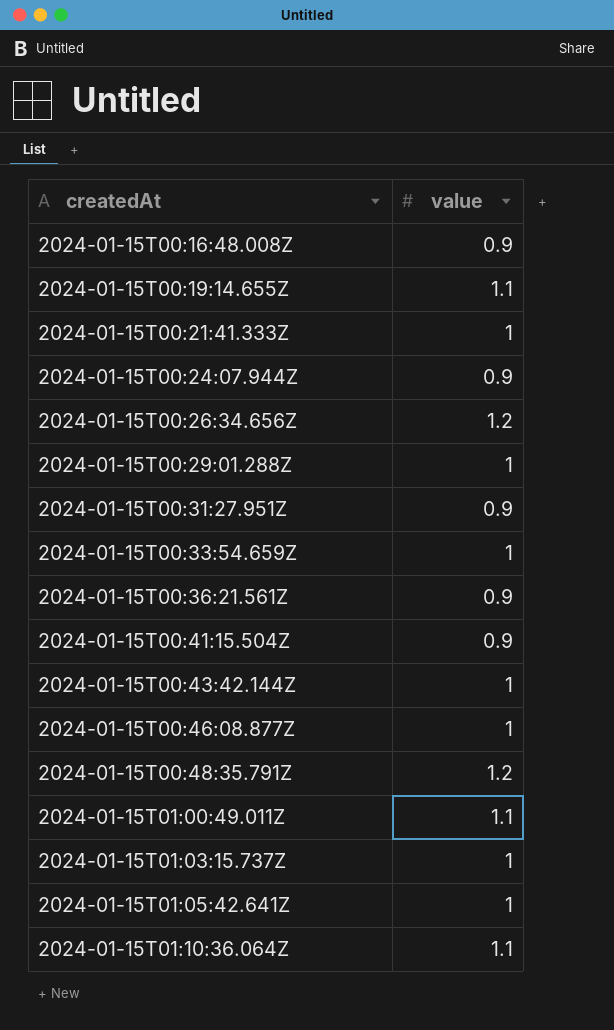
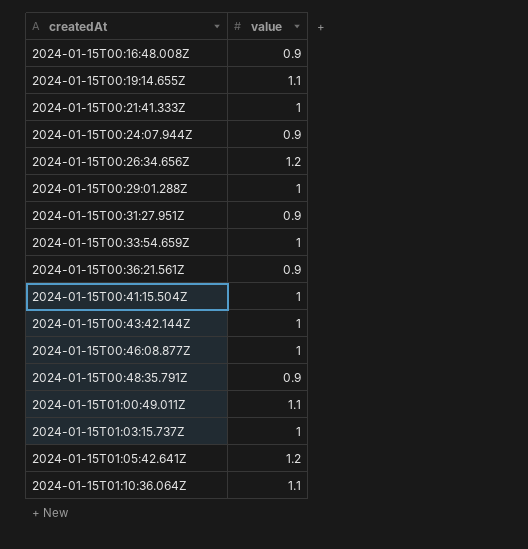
2024-01-15T00:41:15.504Z | value: 0.9 -> 1
2024-01-15T00:48:35.791Z | value: 1.2 -> 0.9
2024-01-15T01:05:42.641Z | value: 1 -> 1.2

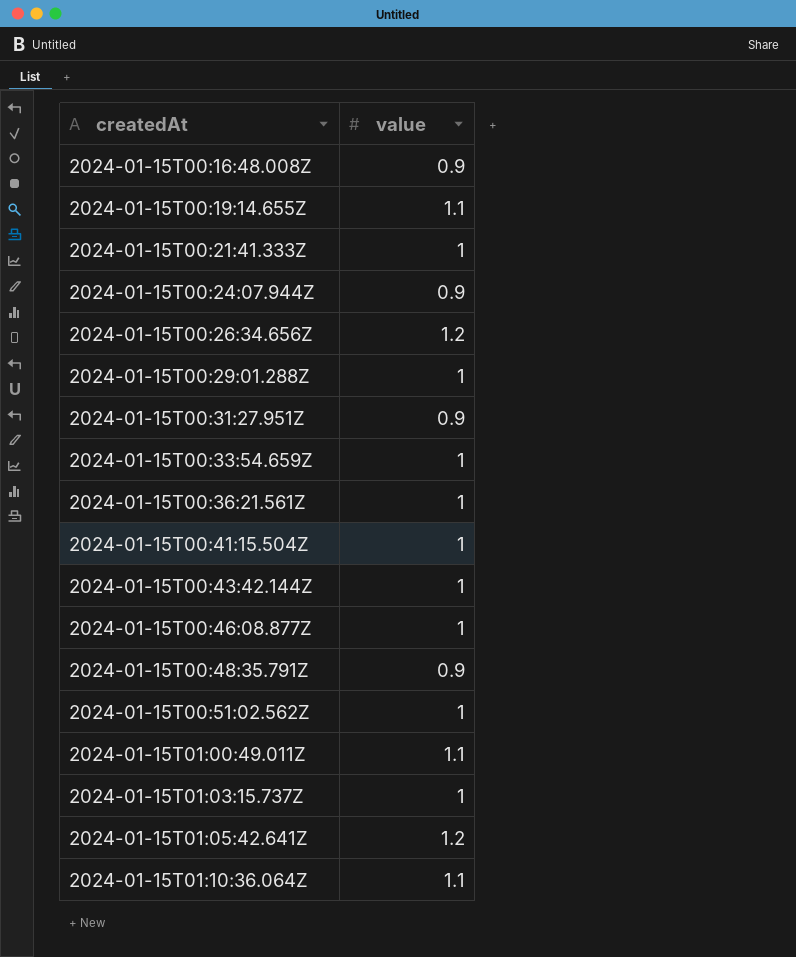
2024-01-15T00:36:21.561Z | value: 0.9 -> 1
row 2024-01-15T00:51:02.562Z: none -> 1

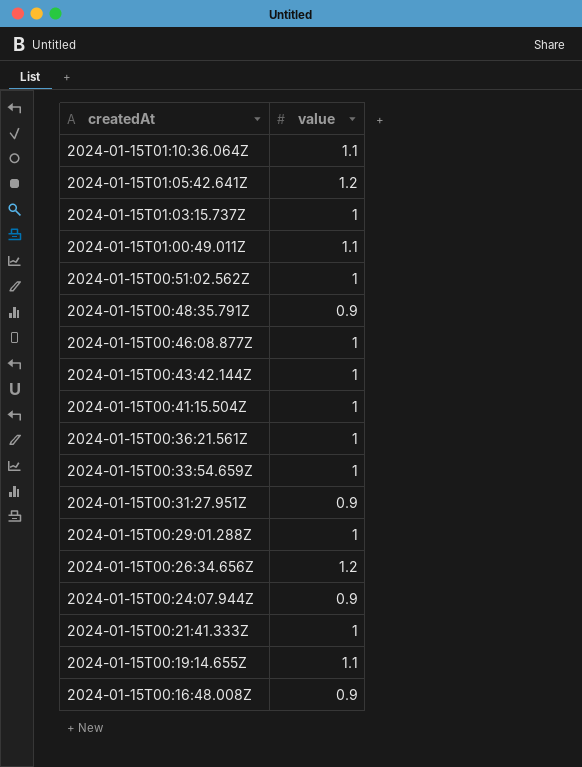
row order: createdAt ascending -> createdAt descending

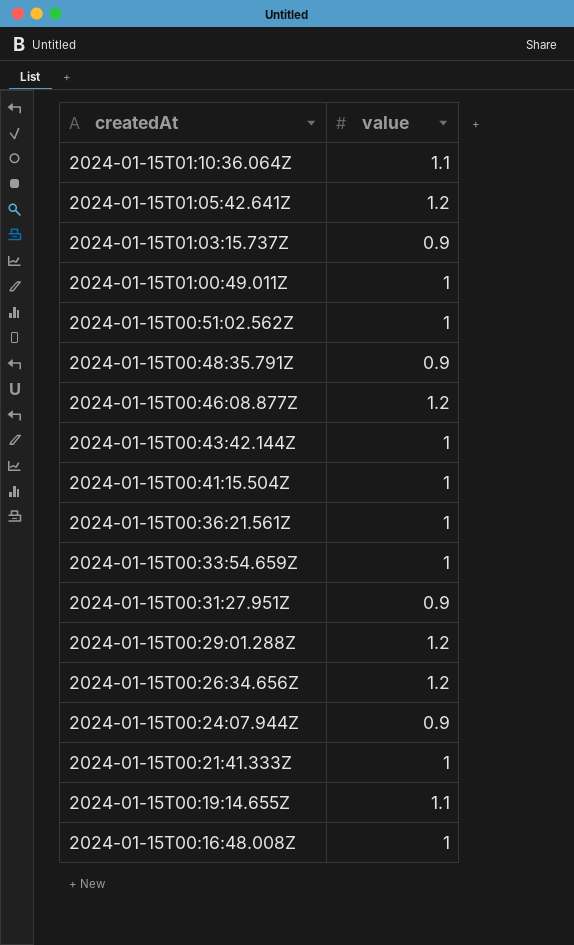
2024-01-15T01:03:15.737Z | value: 1 -> 0.9
2024-01-15T01:00:49.011Z | value: 1.1 -> 1
2024-01-15T00:46:08.877Z | value: 1 -> 1.2
2024-01-15T00:29:01.288Z | value: 1 -> 1.2
2024-01-15T00:16:48.008Z | value: 0.9 -> 1

